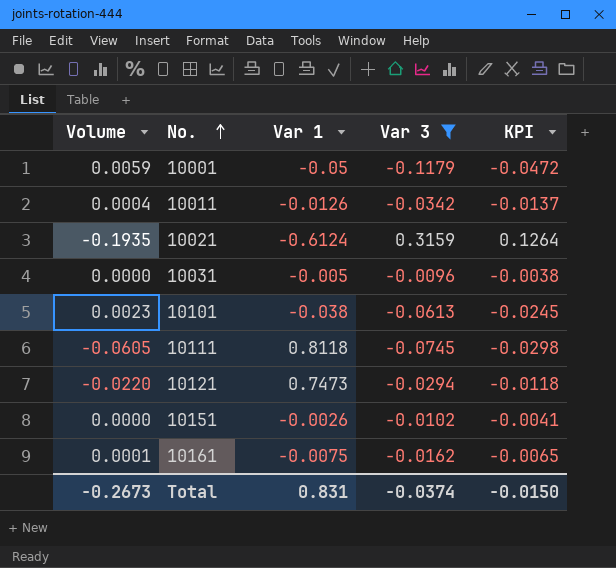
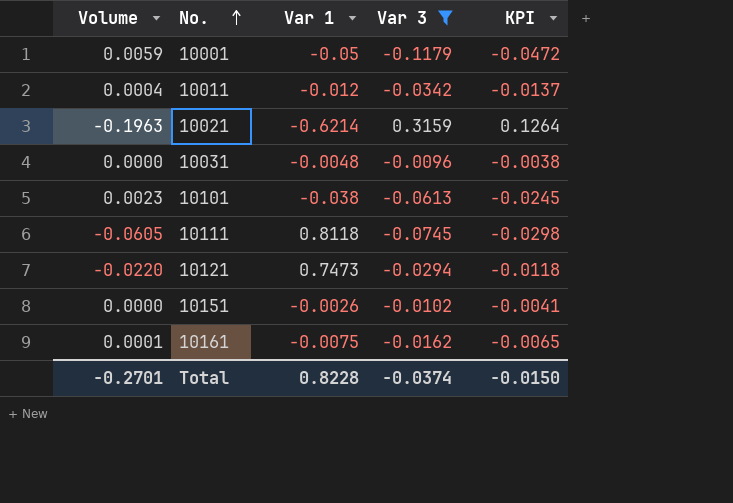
10011 | Var 1: -0.0126 -> -0.012
10021 | Volume: -0.1935 -> -0.1963
10021 | Var 1: -0.6124 -> -0.6214
10031 | Var 1: -0.005 -> -0.0048
Total | Volume: -0.2673 -> -0.2701
Total | Var 1: 0.831 -> 0.8228

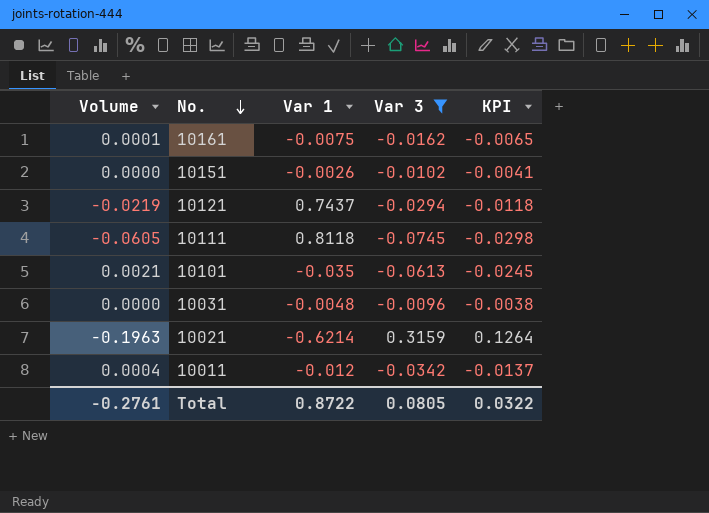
row order: No. ascending -> No. descending
row 10001: 0.0059 | -0.05 | -0.1179 | -0.0472 -> none
10121 | Volume: -0.0220 -> -0.0219
10121 | Var 1: 0.7473 -> 0.7437
10101 | Volume: 0.0023 -> 0.0021
10101 | Var 1: -0.038 -> -0.035
Total | Volume: -0.2701 -> -0.2761
Total | Var 1: 0.8228 -> 0.8722
Total | Var 3: -0.0374 -> 0.0805
Total | KPI: -0.0150 -> 0.0322

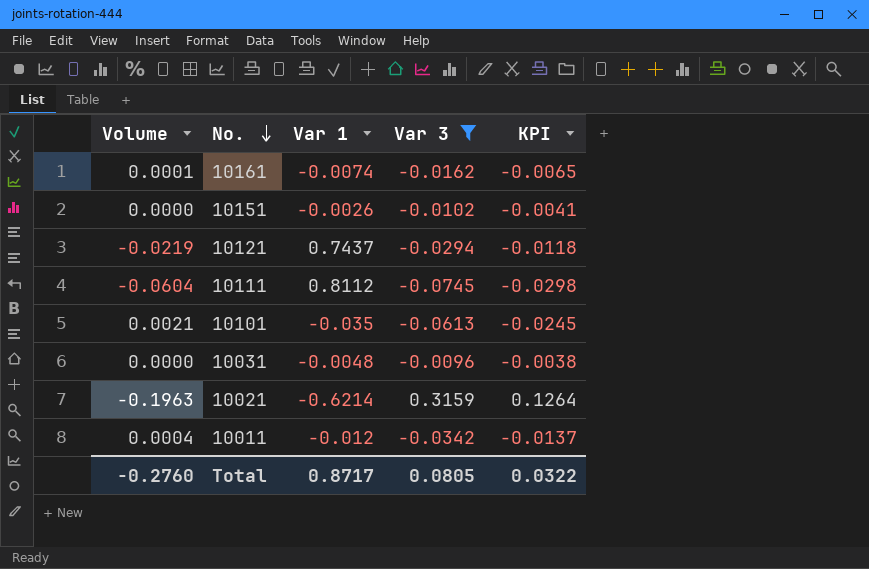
10161 | Var 1: -0.0075 -> -0.0074
10111 | Volume: -0.0605 -> -0.0604
10111 | Var 1: 0.8118 -> 0.8112
Total | Volume: -0.2761 -> -0.2760
Total | Var 1: 0.8722 -> 0.8717

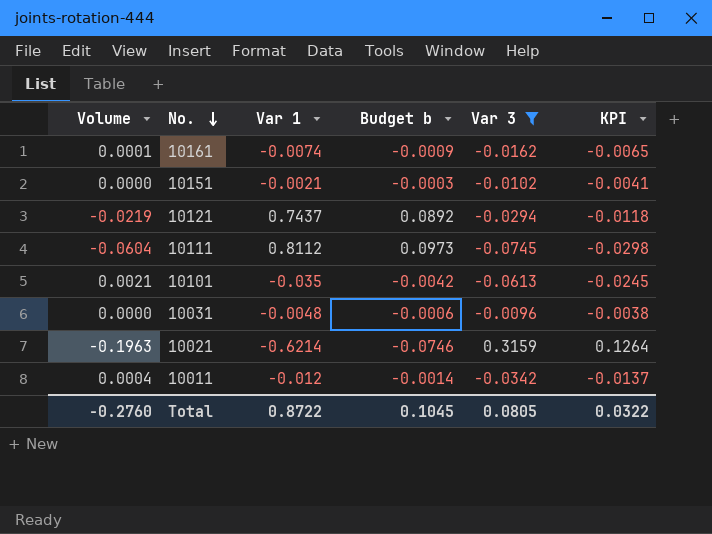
column Budget b | formula: none -> [Var 1] * 0.12
10151 | Var 1: -0.0026 -> -0.0021
Total | Var 1: 0.8717 -> 0.8722

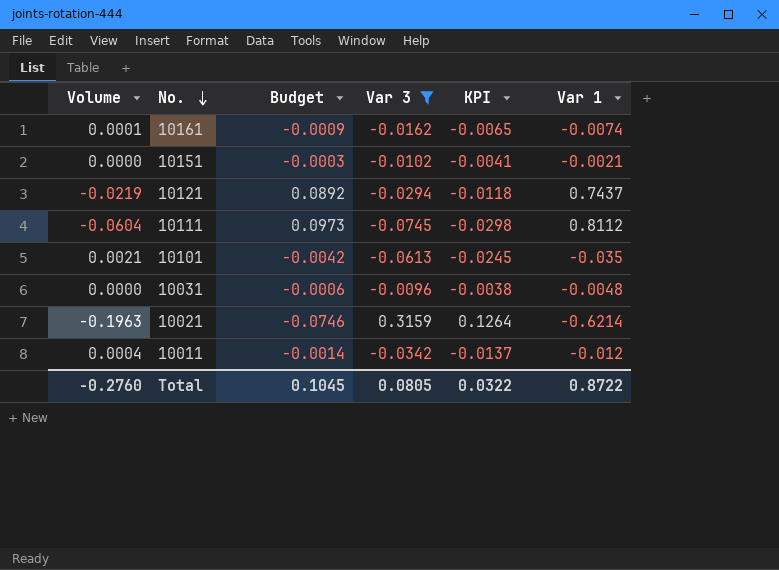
column name: Budget b -> Budget
column Var 1 | position: 3 -> 6

